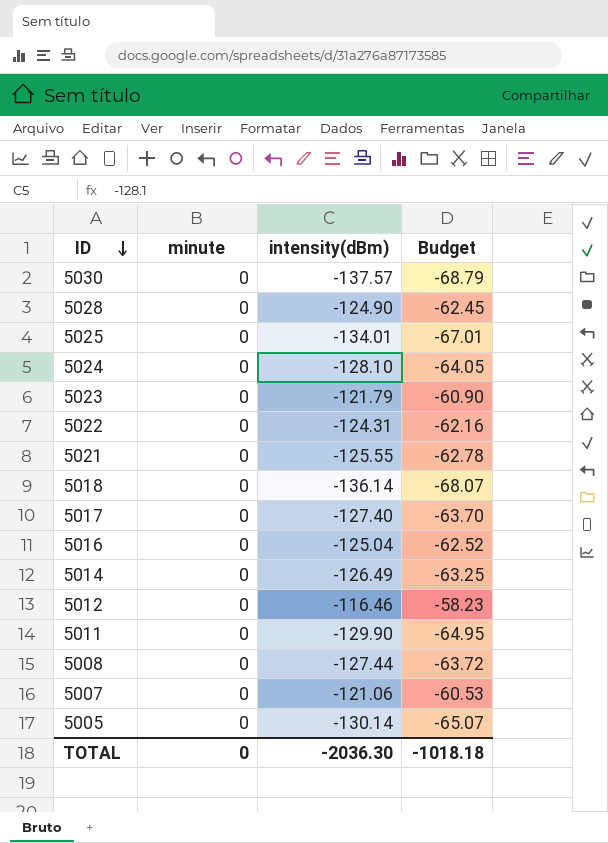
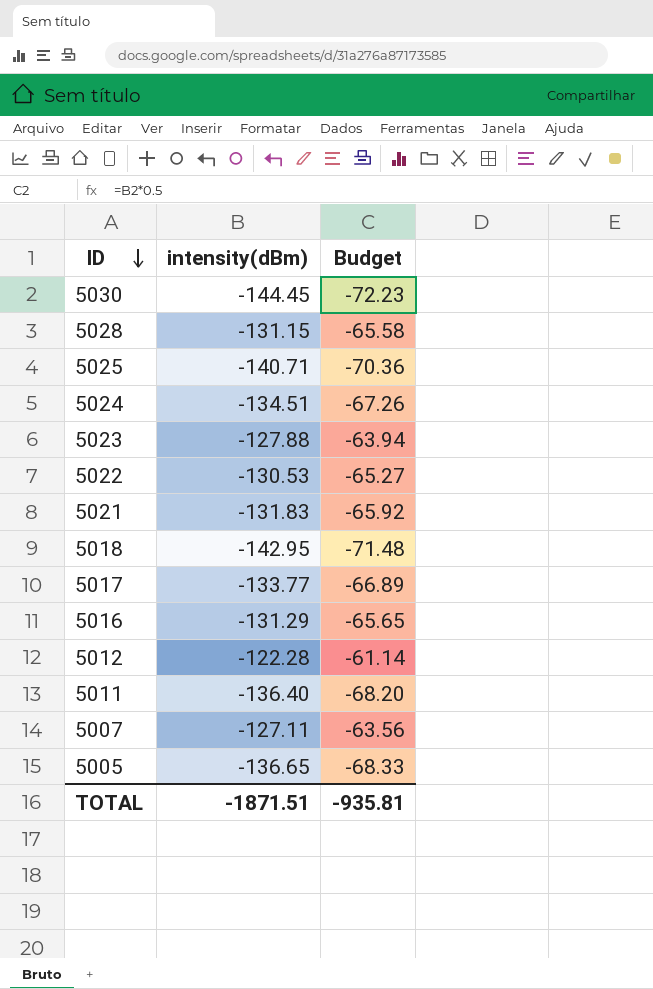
column minute | position: 2 -> none
row 5014: 0 | -126.49 | -63.25 -> none
row 5008: 0 | -127.44 | -63.72 -> none
5030 | intensity(dBm): -137.57 -> -144.45
5030 | Budget: -68.79 -> -72.23
5028 | intensity(dBm): -124.90 -> -131.15
5028 | Budget: -62.45 -> -65.58
5025 | intensity(dBm): -134.01 -> -140.71
5025 | Budget: -67.01 -> -70.36
5024 | intensity(dBm): -128.10 -> -134.51
5024 | Budget: -64.05 -> -67.26
5023 | intensity(dBm): -121.79 -> -127.88
5023 | Budget: -60.90 -> -63.94
5022 | intensity(dBm): -124.31 -> -130.53
5022 | Budget: -62.16 -> -65.27
5021 | intensity(dBm): -125.55 -> -131.83
5021 | Budget: -62.78 -> -65.92
5018 | intensity(dBm): -136.14 -> -142.95
5018 | Budget: -68.07 -> -71.48
5017 | intensity(dBm): -127.40 -> -133.77
5017 | Budget: -63.70 -> -66.89
5016 | intensity(dBm): -125.04 -> -131.29
5016 | Budget: -62.52 -> -65.65
5012 | intensity(dBm): -116.46 -> -122.28
5012 | Budget: -58.23 -> -61.14
5011 | intensity(dBm): -129.90 -> -136.40
5011 | Budget: -64.95 -> -68.20
5007 | intensity(dBm): -121.06 -> -127.11
5007 | Budget: -60.53 -> -63.56
5005 | intensity(dBm): -130.14 -> -136.65
5005 | Budget: -65.07 -> -68.33
TOTAL | intensity(dBm): -2036.30 -> -1871.51
TOTAL | Budget: -1018.18 -> -935.81

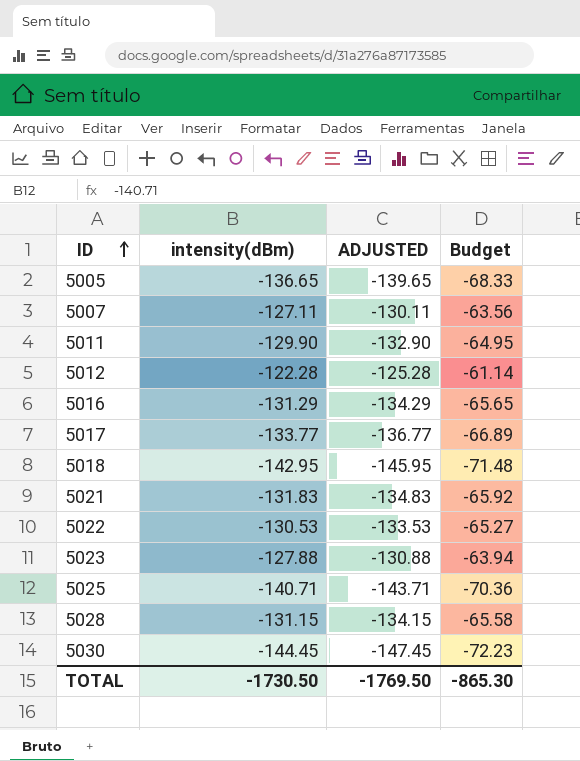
row order: ID descending -> ID ascending
column ADJUSTED | formula: none -> [intensity(dBm)] - 3
row 5024: -134.51 | -67.26 -> none
5011 | intensity(dBm): -136.40 -> -129.90
5011 | Budget: -68.20 -> -64.95
TOTAL | intensity(dBm): -1871.51 -> -1730.50
TOTAL | Budget: -935.81 -> -865.30

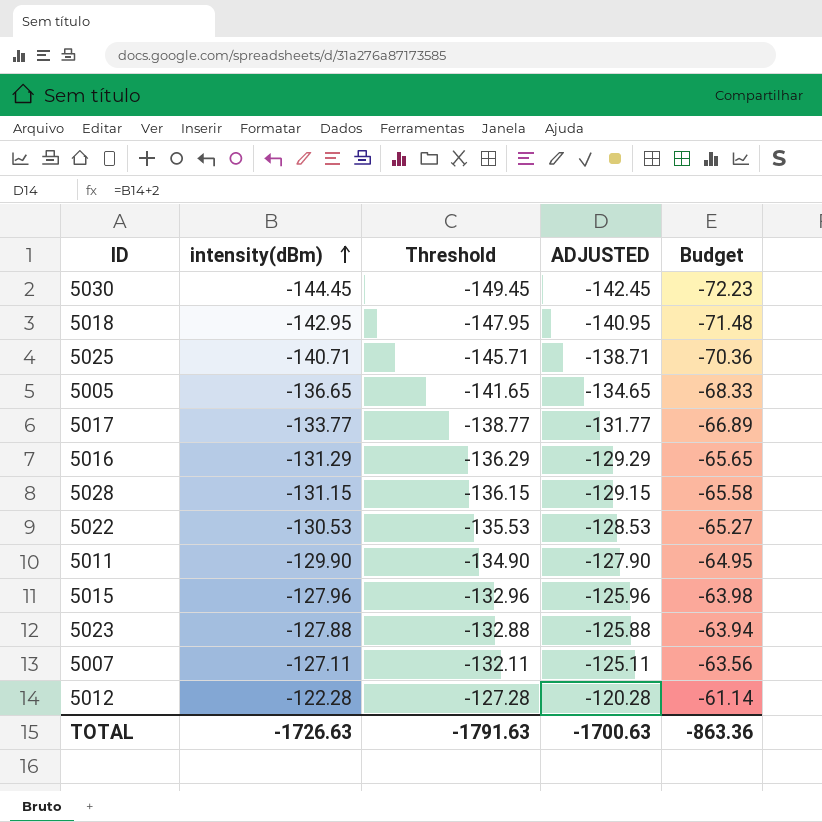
row order: ID ascending -> intensity(dBm) ascending
column Threshold | formula: none -> [intensity(dBm)] - 5
column ADJUSTED | formula: [intensity(dBm)] - 3 -> [intensity(dBm)] + 2
row 5021: -131.83 | -134.83 | -65.92 -> none
row 5015: none -> -127.96 | -132.96 | -125.96 | -63.98
TOTAL | intensity(dBm): -1730.50 -> -1726.63
TOTAL | ADJUSTED: -1769.50 -> -1700.63
TOTAL | Budget: -865.30 -> -863.36

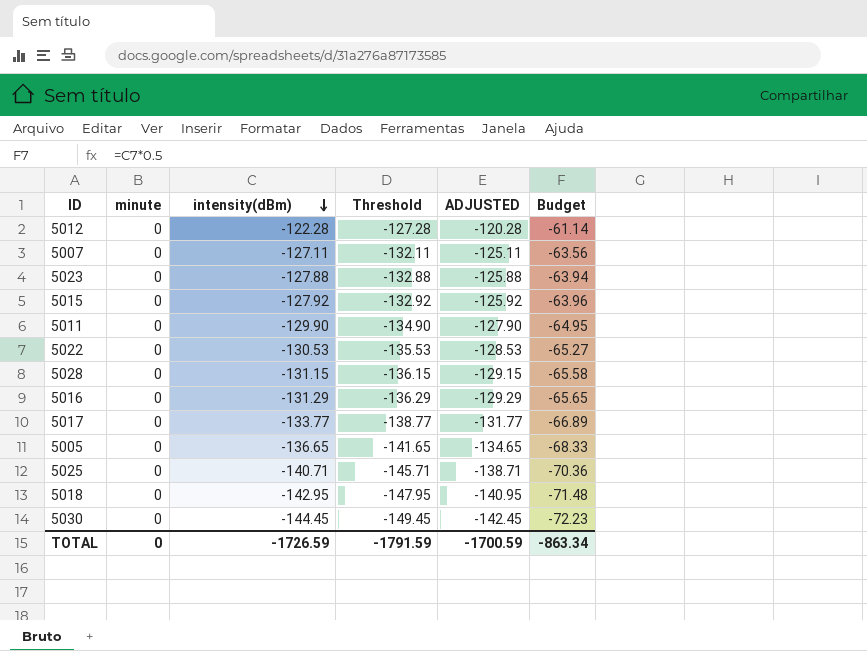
row order: intensity(dBm) ascending -> intensity(dBm) descending
column minute | position: none -> 2
5015 | intensity(dBm): -127.96 -> -127.92
5015 | Threshold: -132.96 -> -132.92
5015 | ADJUSTED: -125.96 -> -125.92
5015 | Budget: -63.98 -> -63.96
TOTAL | intensity(dBm): -1726.63 -> -1726.59
TOTAL | Threshold: -1791.63 -> -1791.59
TOTAL | ADJUSTED: -1700.63 -> -1700.59
TOTAL | Budget: -863.36 -> -863.34

